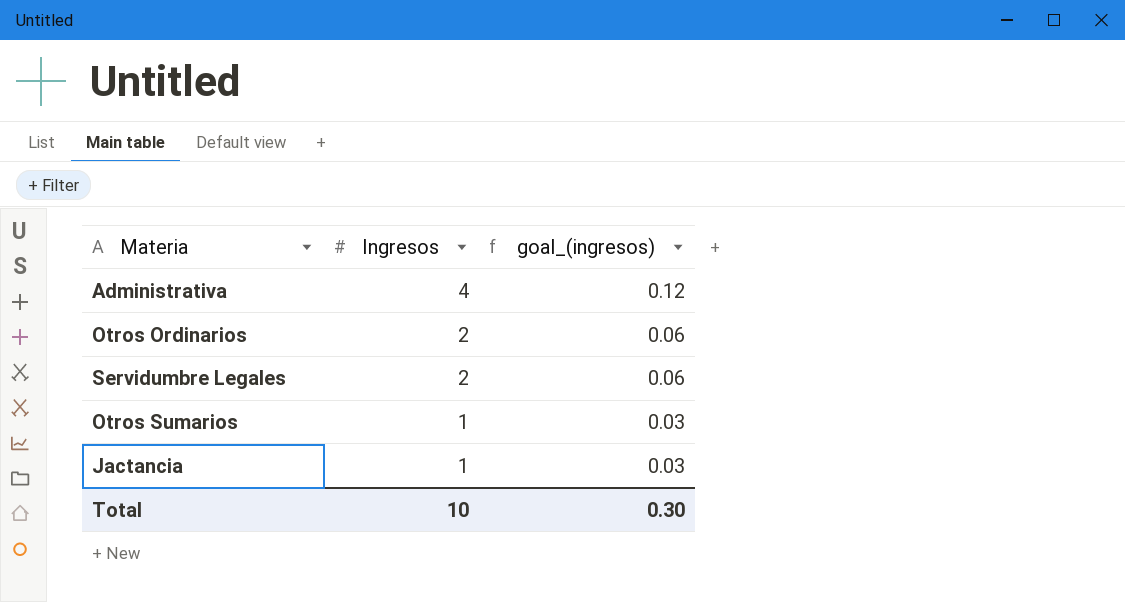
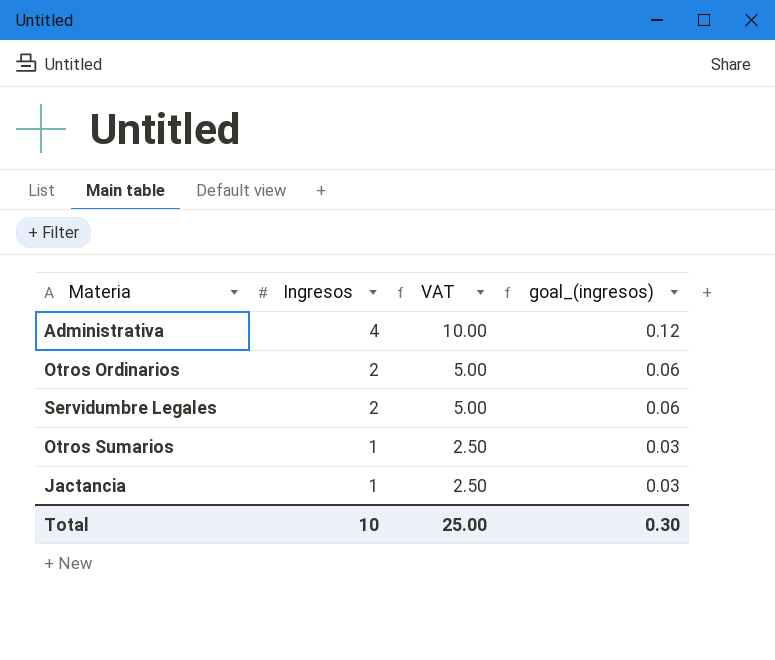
column VAT | formula: none -> [Ingresos] * 2.5

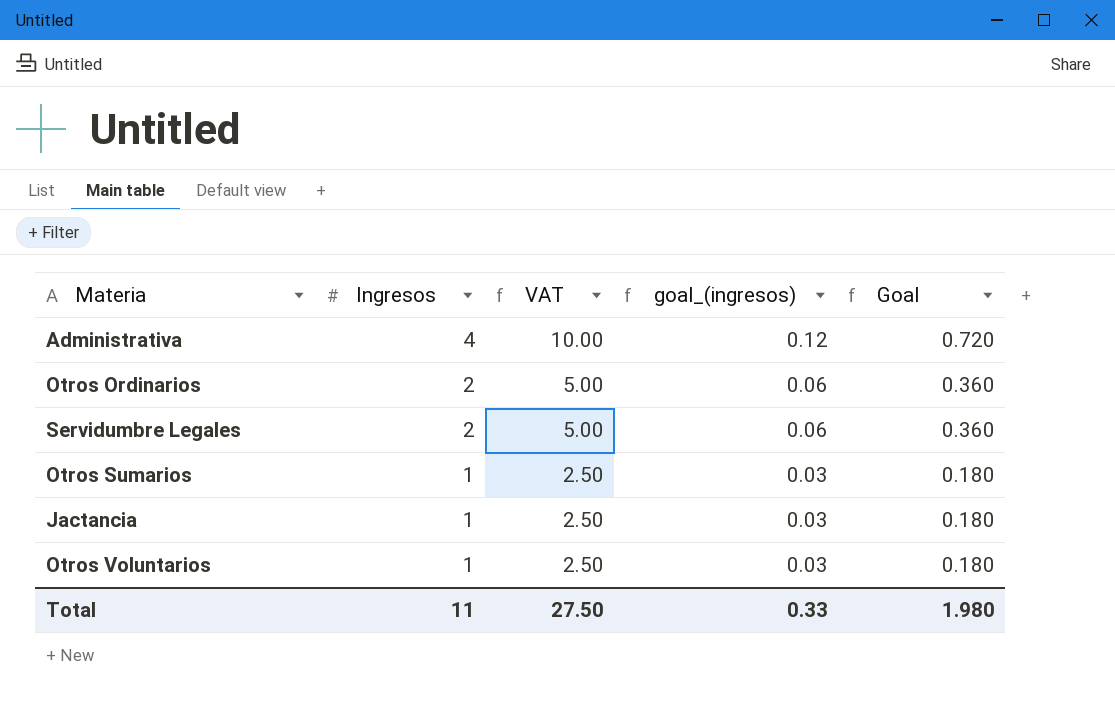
column Goal | formula: none -> [Ingresos] * 0.18
row Otros Voluntarios: none -> 1 | 2.50 | 0.03 | 0.180
Total | Ingresos: 10 -> 11
Total | VAT: 25.00 -> 27.50
Total | goal_(ingresos): 0.30 -> 0.33

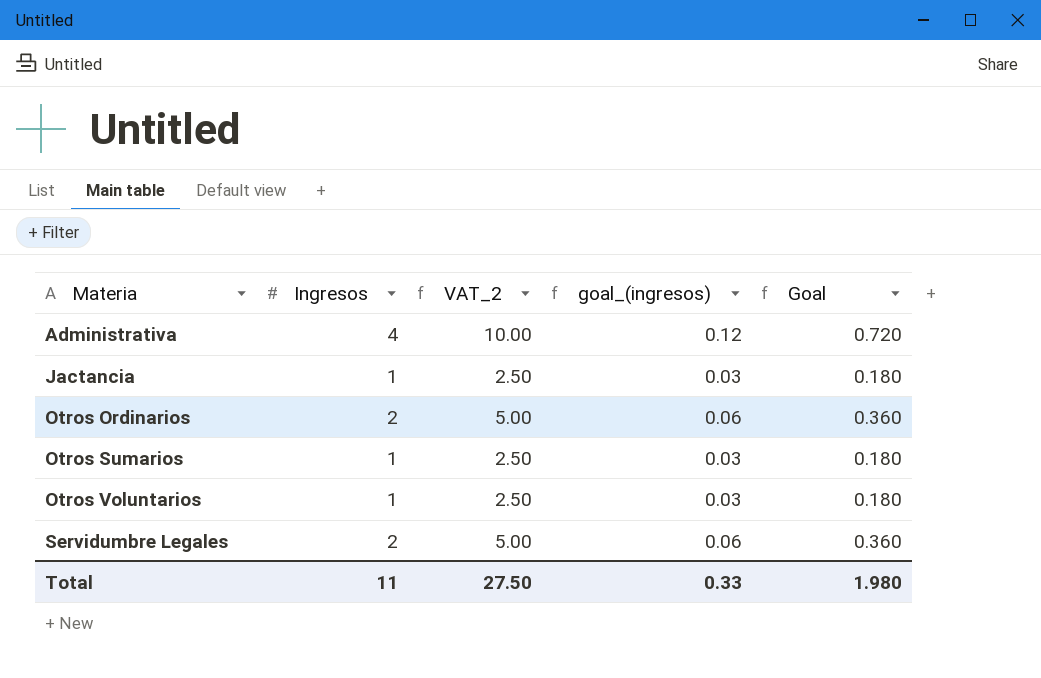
row order: Ingresos descending -> Materia ascending
column name: VAT -> VAT_2

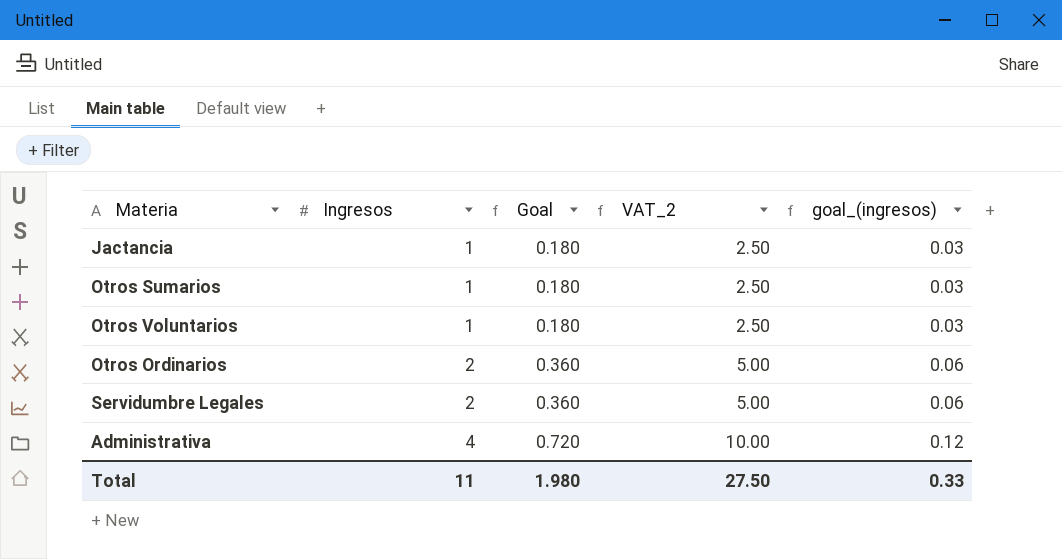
row order: Materia ascending -> Ingresos ascending
column Goal | position: 5 -> 3

